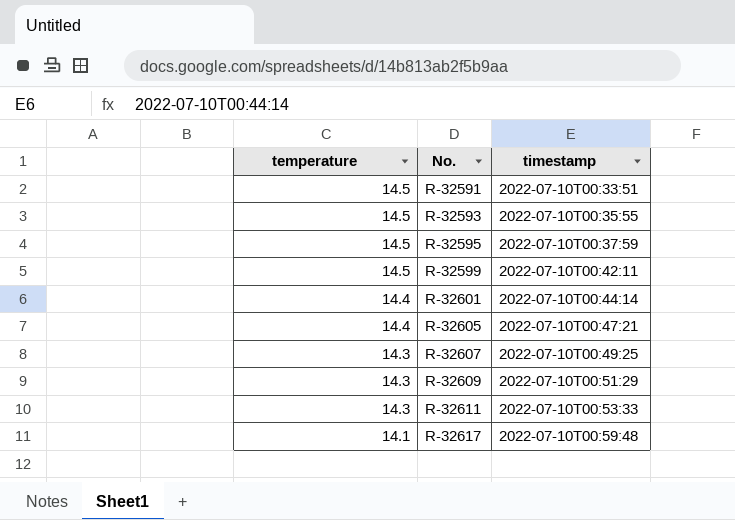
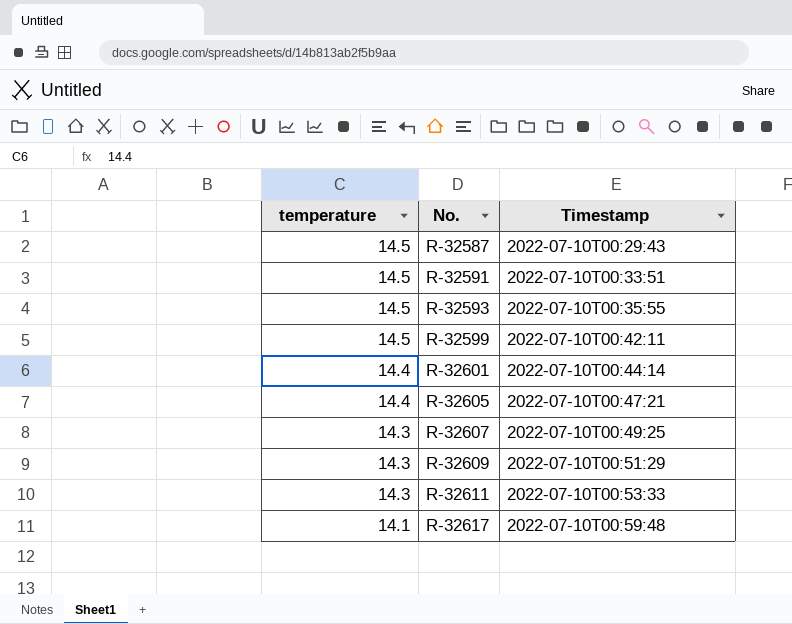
column name: timestamp -> Timestamp
row R-32595: 14.5 | 2022-07-10T00:37:59 -> none
row R-32587: none -> 14.5 | 2022-07-10T00:29:43

